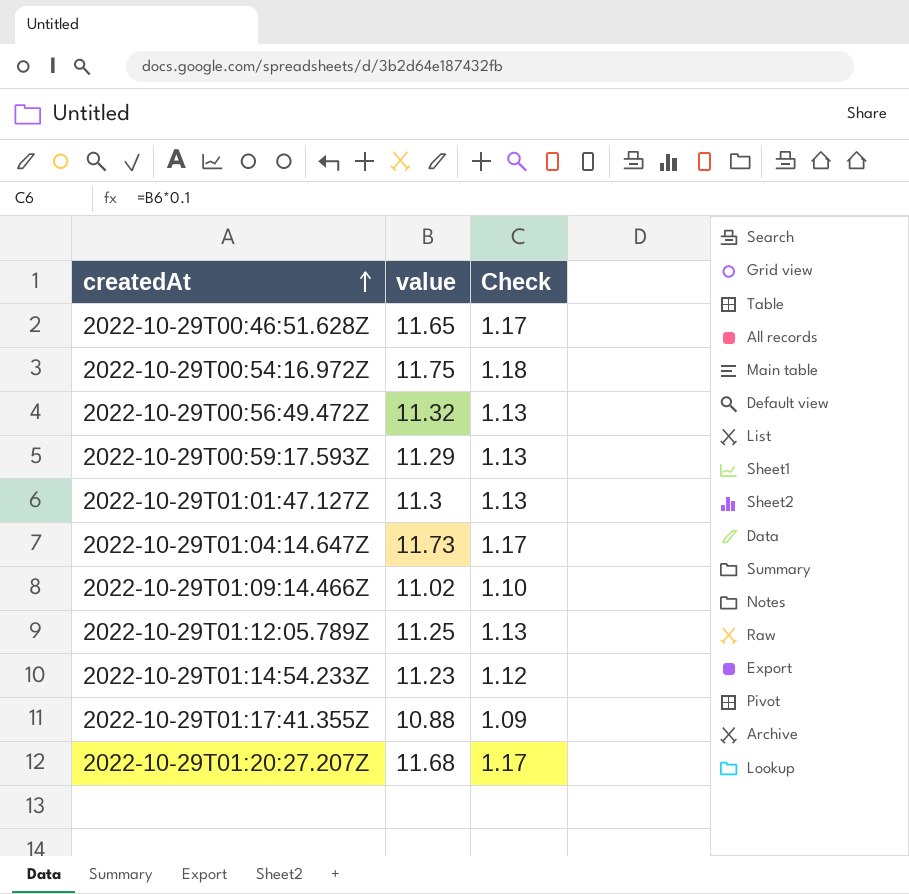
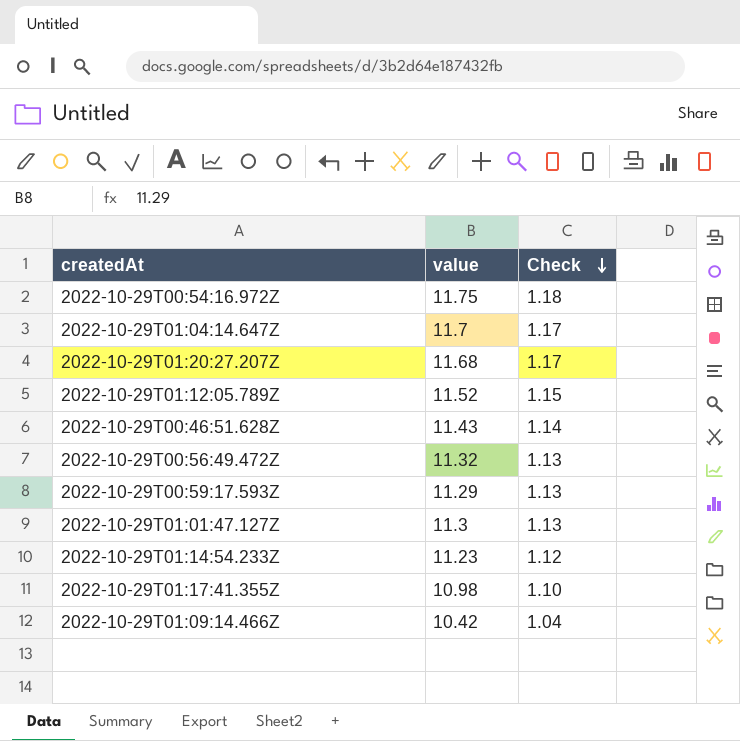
row order: createdAt ascending -> Check descending
2022-10-29T01:04:14.647Z | value: 11.73 -> 11.7
2022-10-29T01:12:05.789Z | value: 11.25 -> 11.52
2022-10-29T01:12:05.789Z | Check: 1.13 -> 1.15
2022-10-29T00:46:51.628Z | value: 11.65 -> 11.43
2022-10-29T00:46:51.628Z | Check: 1.17 -> 1.14
2022-10-29T01:17:41.355Z | value: 10.88 -> 10.98
2022-10-29T01:17:41.355Z | Check: 1.09 -> 1.10
2022-10-29T01:09:14.466Z | value: 11.02 -> 10.42
2022-10-29T01:09:14.466Z | Check: 1.10 -> 1.04

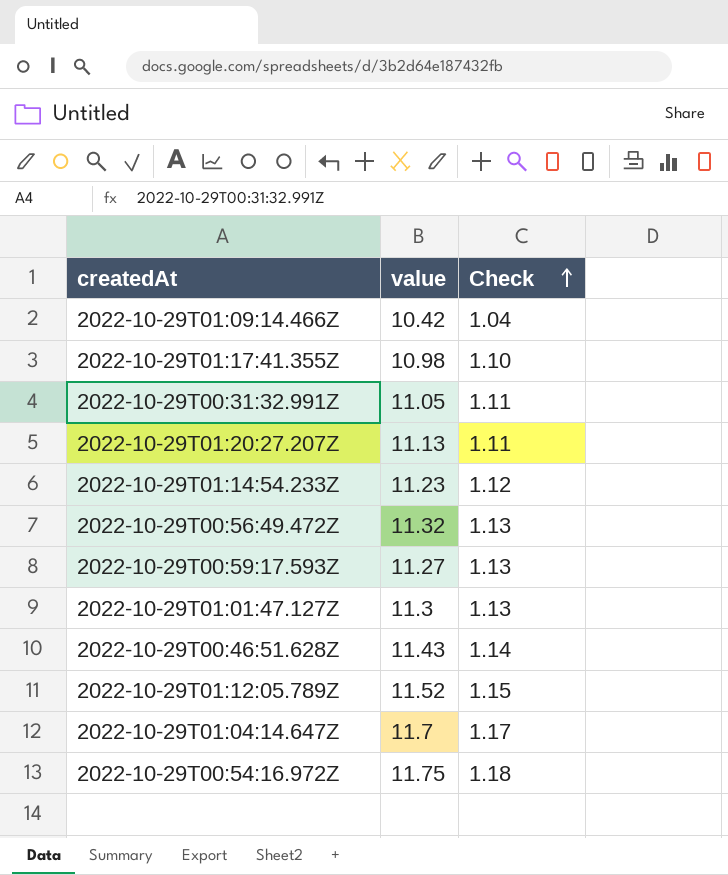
row order: Check descending -> Check ascending
row 2022-10-29T00:31:32.991Z: none -> 11.05 | 1.11
2022-10-29T01:20:27.207Z | value: 11.68 -> 11.13
2022-10-29T01:20:27.207Z | Check: 1.17 -> 1.11
2022-10-29T00:59:17.593Z | value: 11.29 -> 11.27

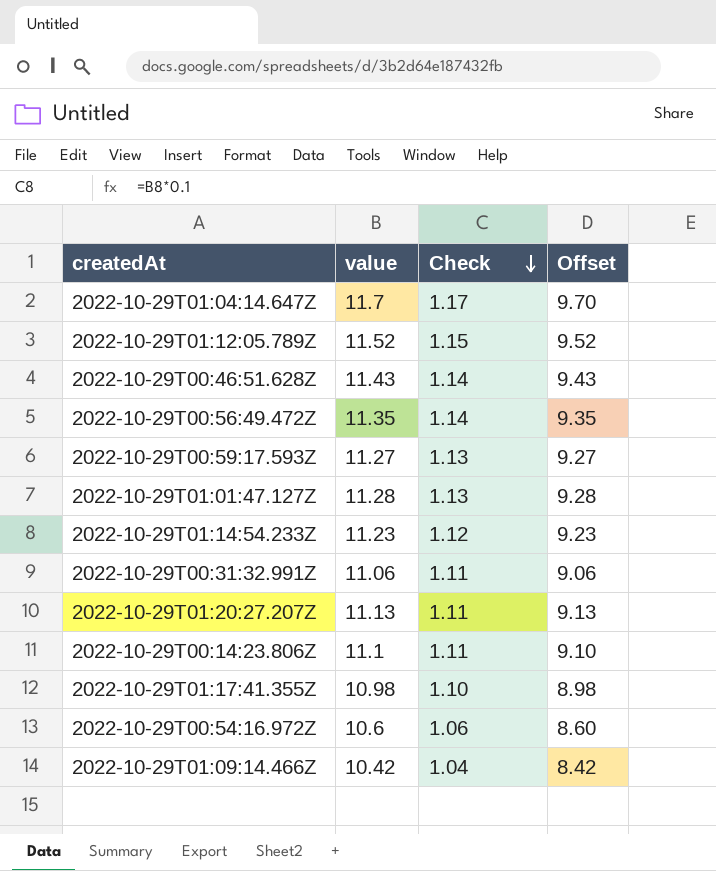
row order: Check ascending -> Check descending
column Offset | formula: none -> [value] - 2
2022-10-29T00:56:49.472Z | value: 11.32 -> 11.35
2022-10-29T00:56:49.472Z | Check: 1.13 -> 1.14
2022-10-29T01:01:47.127Z | value: 11.3 -> 11.28
2022-10-29T00:31:32.991Z | value: 11.05 -> 11.06
row 2022-10-29T00:14:23.806Z: none -> 11.1 | 1.11 | 9.10
2022-10-29T00:54:16.972Z | value: 11.75 -> 10.6
2022-10-29T00:54:16.972Z | Check: 1.18 -> 1.06

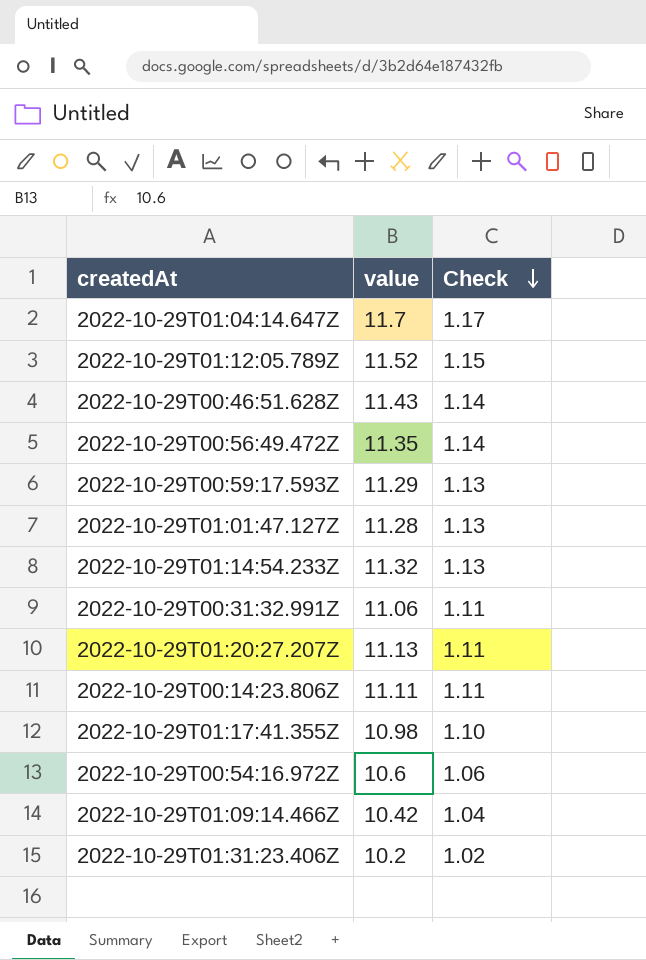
column Offset | formula: [value] - 2 -> none
2022-10-29T00:59:17.593Z | value: 11.27 -> 11.29
2022-10-29T01:14:54.233Z | value: 11.23 -> 11.32
2022-10-29T01:14:54.233Z | Check: 1.12 -> 1.13
2022-10-29T00:14:23.806Z | value: 11.1 -> 11.11
row 2022-10-29T01:31:23.406Z: none -> 10.2 | 1.02

